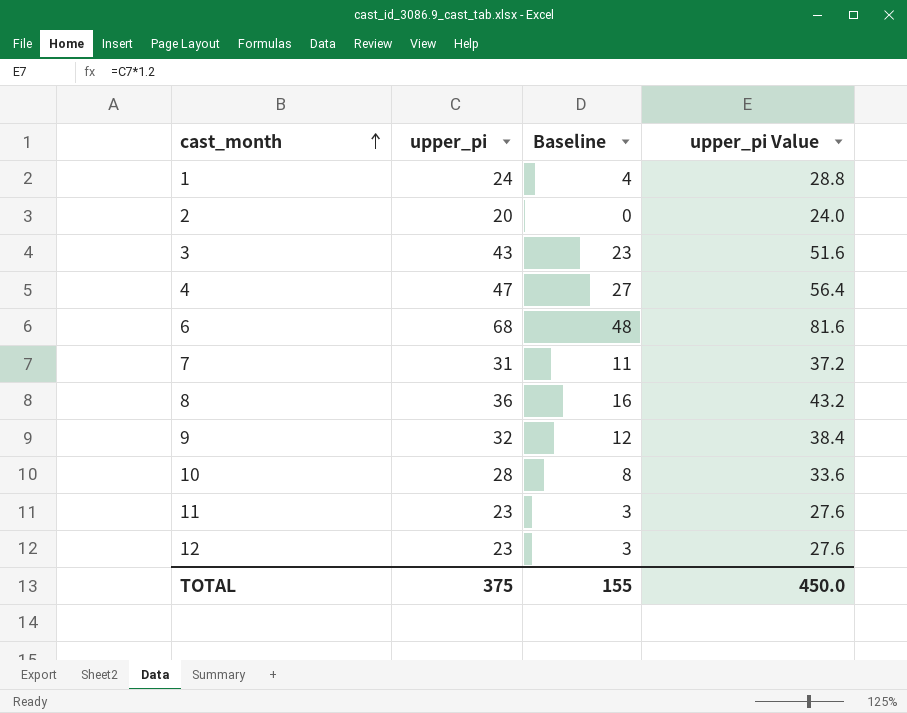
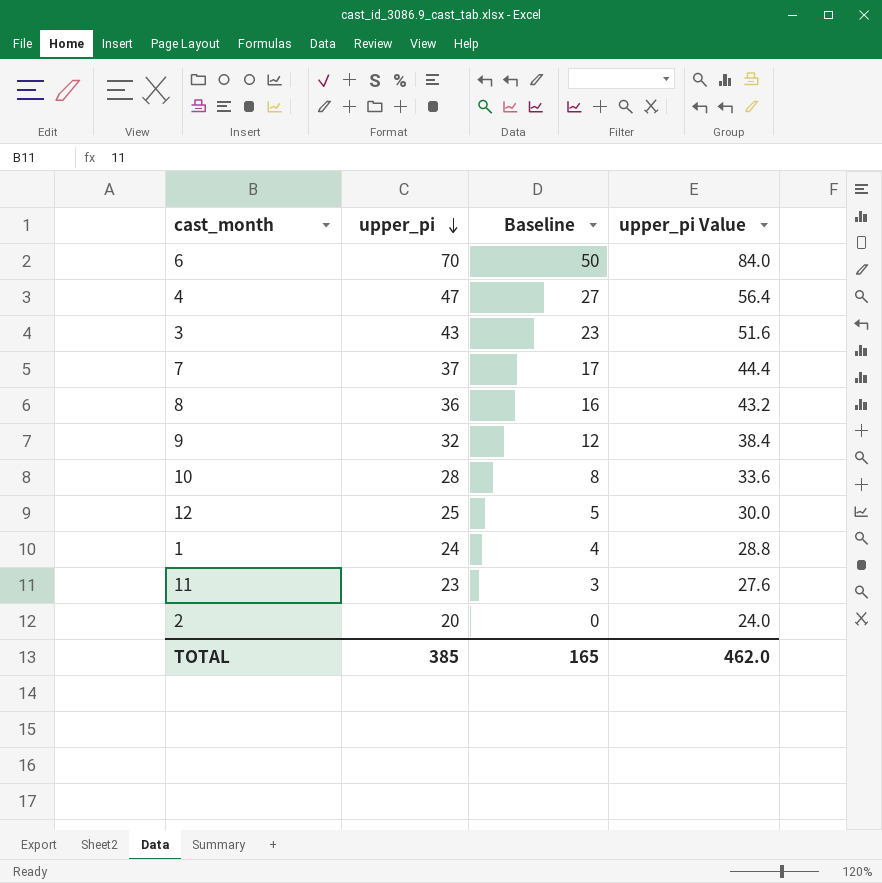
row order: cast_month ascending -> upper_pi descending
6 | upper_pi: 68 -> 70
6 | Baseline: 48 -> 50
6 | upper_pi Value: 81.6 -> 84.0
7 | upper_pi: 31 -> 37
7 | Baseline: 11 -> 17
7 | upper_pi Value: 37.2 -> 44.4
12 | upper_pi: 23 -> 25
12 | Baseline: 3 -> 5
12 | upper_pi Value: 27.6 -> 30.0
TOTAL | upper_pi: 375 -> 385
TOTAL | Baseline: 155 -> 165
TOTAL | upper_pi Value: 450.0 -> 462.0

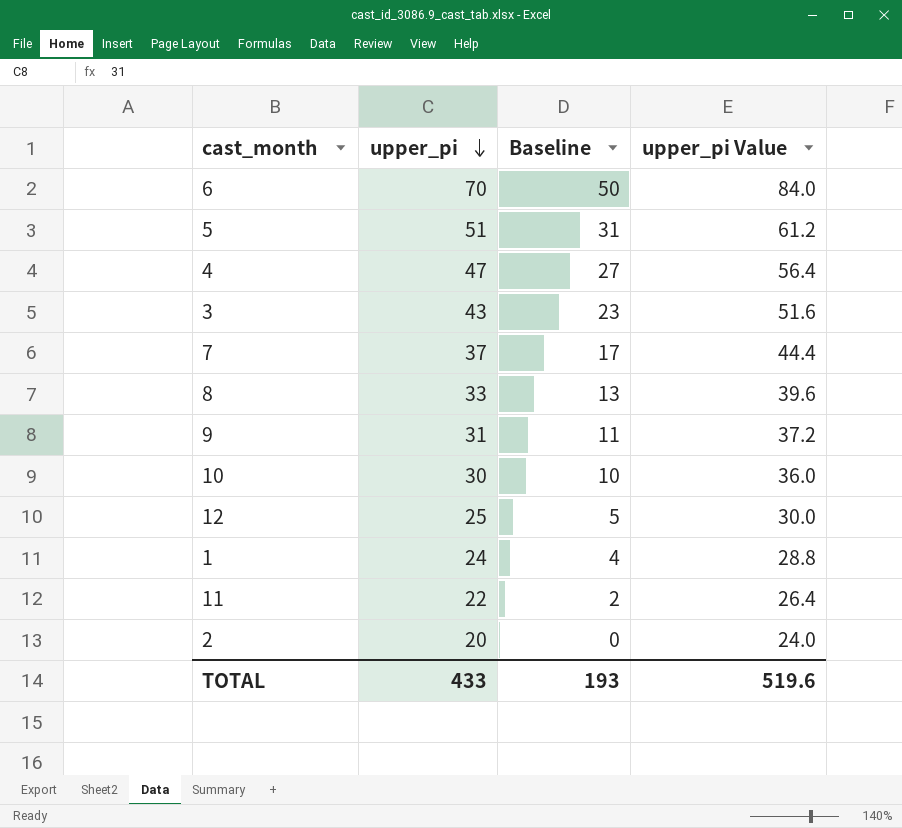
row 5: none -> 51 | 31 | 61.2
8 | upper_pi: 36 -> 33
8 | Baseline: 16 -> 13
8 | upper_pi Value: 43.2 -> 39.6
9 | upper_pi: 32 -> 31
9 | Baseline: 12 -> 11
9 | upper_pi Value: 38.4 -> 37.2
10 | upper_pi: 28 -> 30
10 | Baseline: 8 -> 10
10 | upper_pi Value: 33.6 -> 36.0
11 | upper_pi: 23 -> 22
11 | Baseline: 3 -> 2
11 | upper_pi Value: 27.6 -> 26.4
TOTAL | upper_pi: 385 -> 433
TOTAL | Baseline: 165 -> 193
TOTAL | upper_pi Value: 462.0 -> 519.6

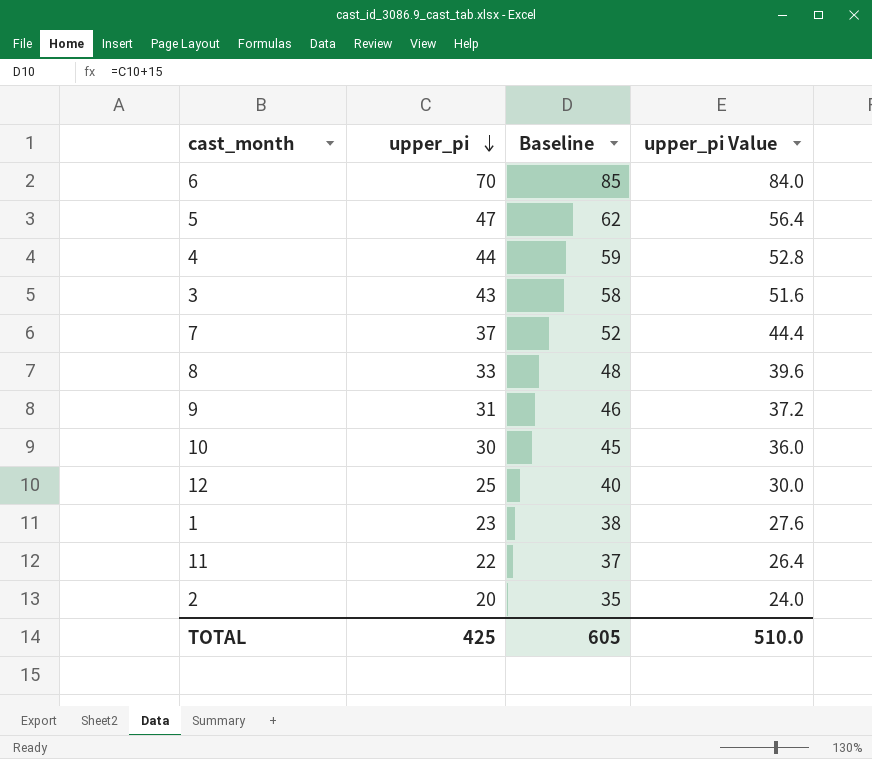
column Baseline | formula: [upper_pi] - 20 -> [upper_pi] + 15
5 | upper_pi: 51 -> 47
5 | upper_pi Value: 61.2 -> 56.4
4 | upper_pi: 47 -> 44
4 | upper_pi Value: 56.4 -> 52.8
1 | upper_pi: 24 -> 23
1 | upper_pi Value: 28.8 -> 27.6
TOTAL | upper_pi: 433 -> 425
TOTAL | Baseline: 193 -> 605
TOTAL | upper_pi Value: 519.6 -> 510.0

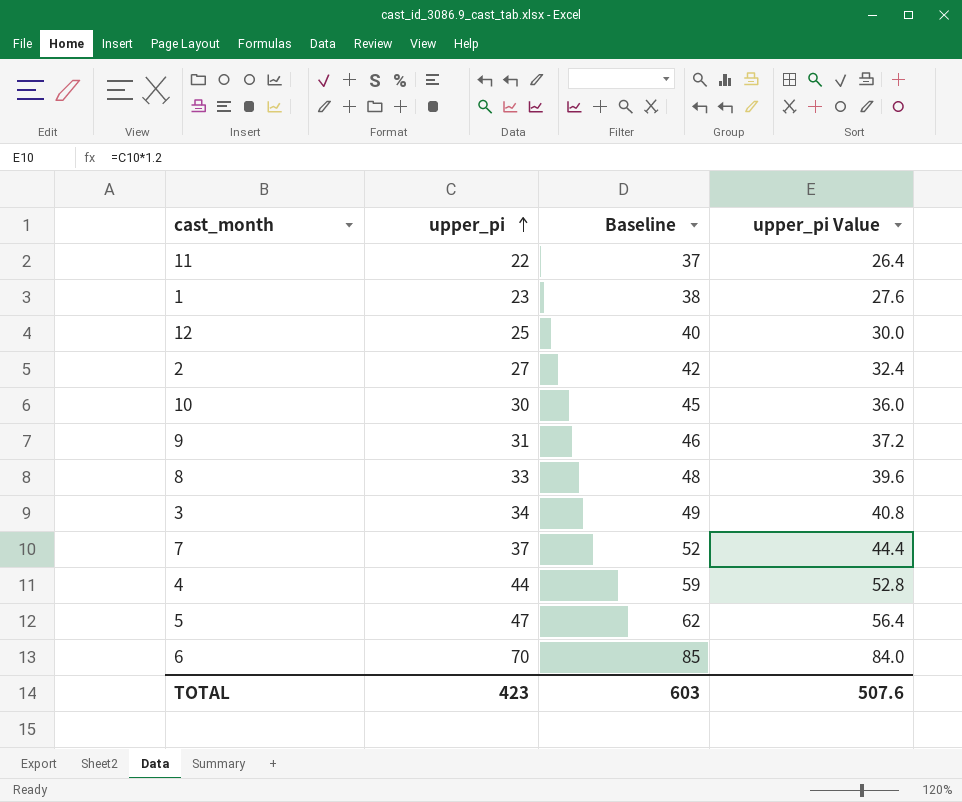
row order: upper_pi descending -> upper_pi ascending
2 | upper_pi: 20 -> 27
2 | Baseline: 35 -> 42
2 | upper_pi Value: 24.0 -> 32.4
3 | upper_pi: 43 -> 34
3 | Baseline: 58 -> 49
3 | upper_pi Value: 51.6 -> 40.8
TOTAL | upper_pi: 425 -> 423
TOTAL | Baseline: 605 -> 603
TOTAL | upper_pi Value: 510.0 -> 507.6

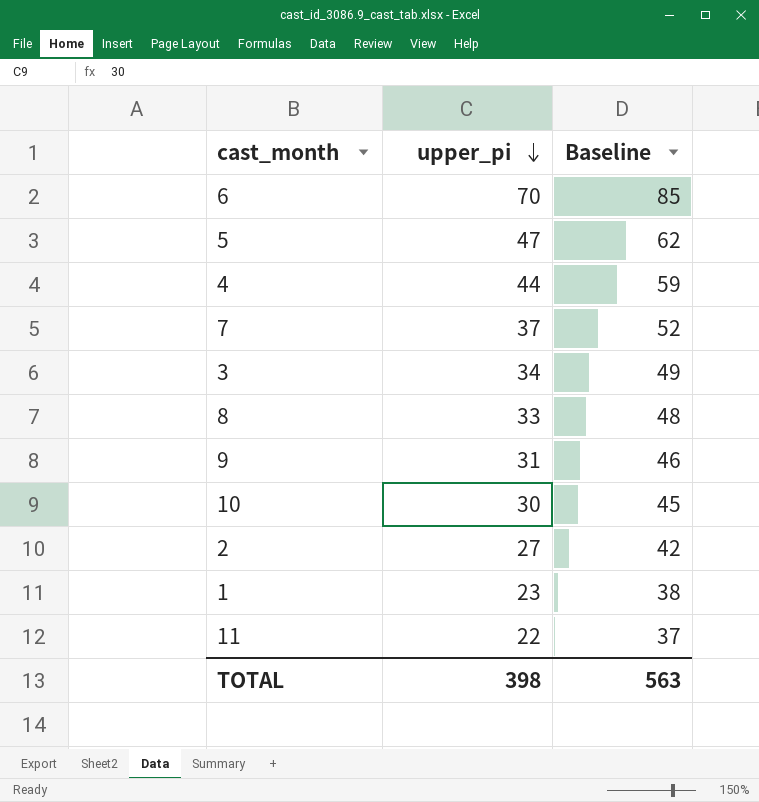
row order: upper_pi ascending -> upper_pi descending
column upper_pi Value | formula: [upper_pi] * 1.2 -> none
row 12: 25 | 40 | 30.0 -> none
TOTAL | upper_pi: 423 -> 398
TOTAL | Baseline: 603 -> 563

